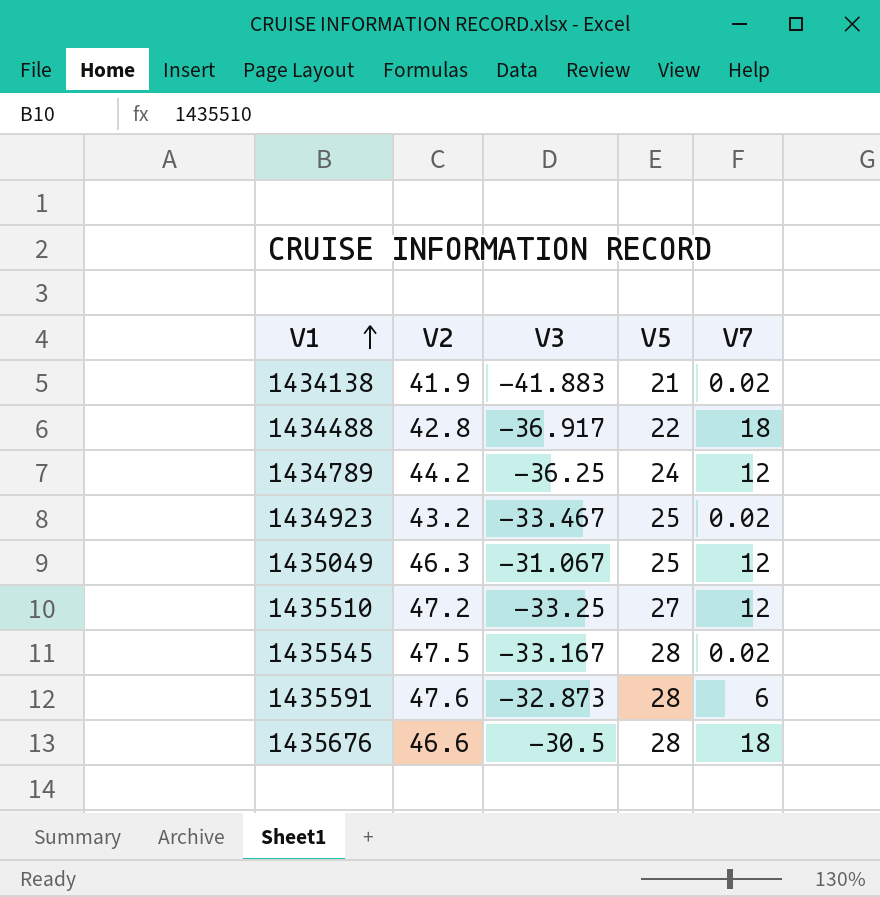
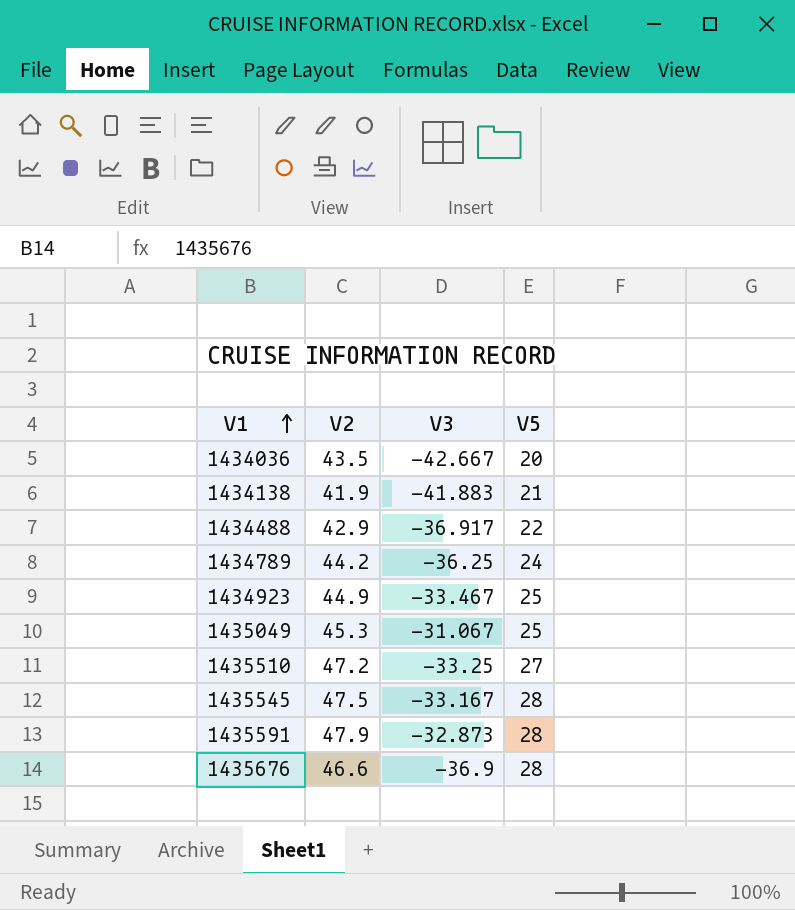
column V7 | position: 5 -> none
row 1434036: none -> 43.5 | -42.667 | 20
1434488 | V2: 42.8 -> 42.9
1434923 | V2: 43.2 -> 44.9
1435049 | V2: 46.3 -> 45.3
1435591 | V2: 47.6 -> 47.9
1435676 | V3: -30.5 -> -36.9

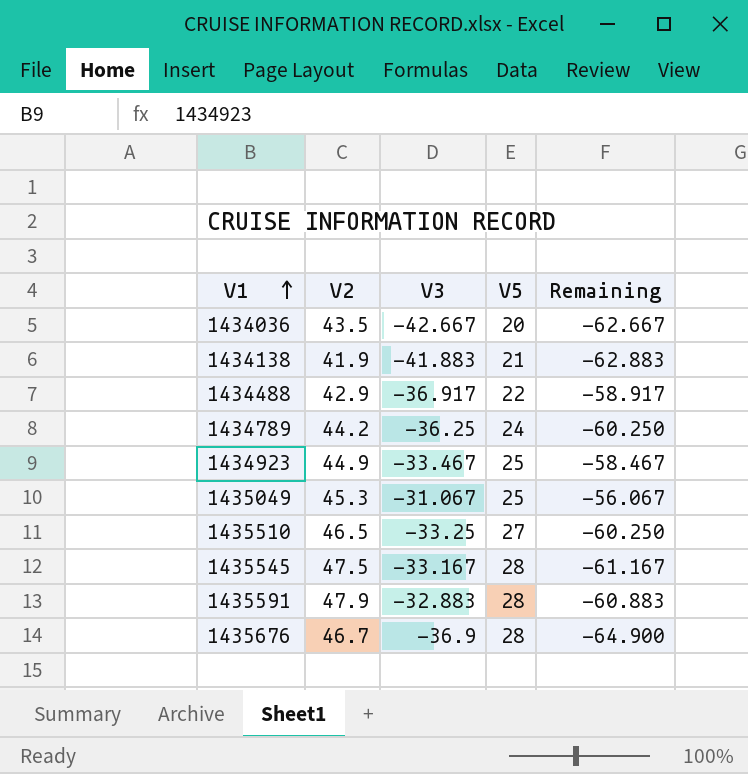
column Remaining | formula: none -> [V3] - [V5]
1435510 | V2: 47.2 -> 46.5
1435591 | V3: -32.873 -> -32.883
1435676 | V2: 46.6 -> 46.7

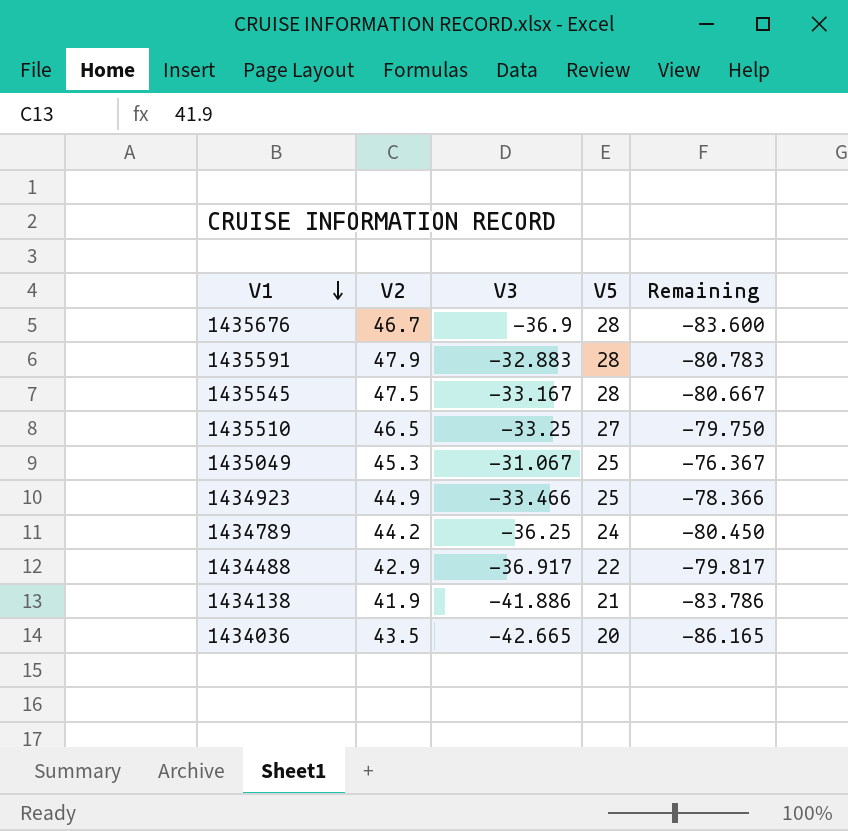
row order: V1 ascending -> V1 descending
column Remaining | formula: [V3] - [V5] -> [V3] - [V2]
1434923 | V3: -33.467 -> -33.466
1434138 | V3: -41.883 -> -41.886
1434036 | V3: -42.667 -> -42.665

